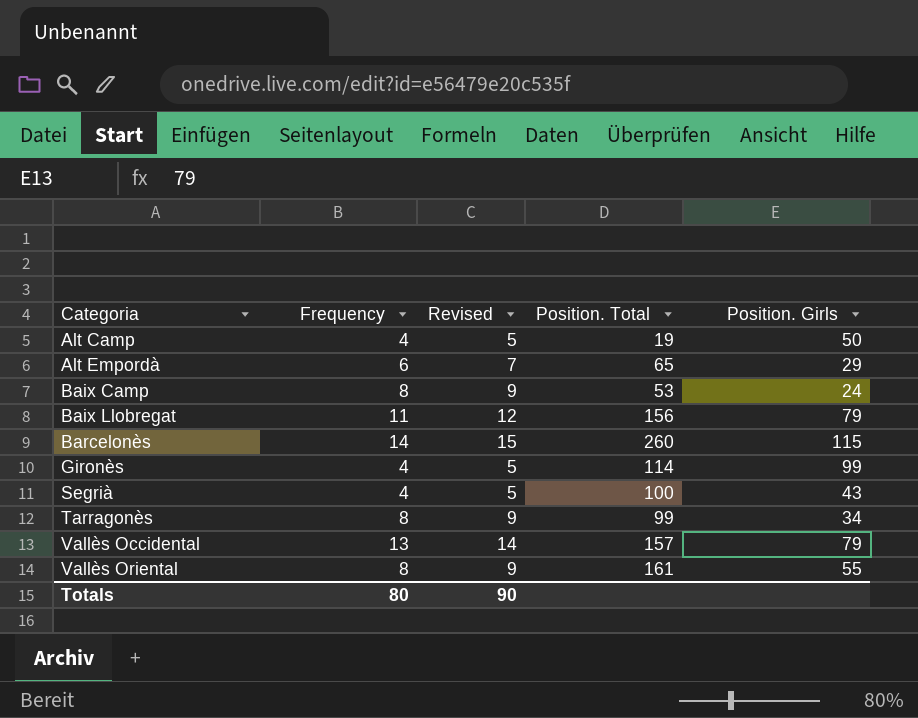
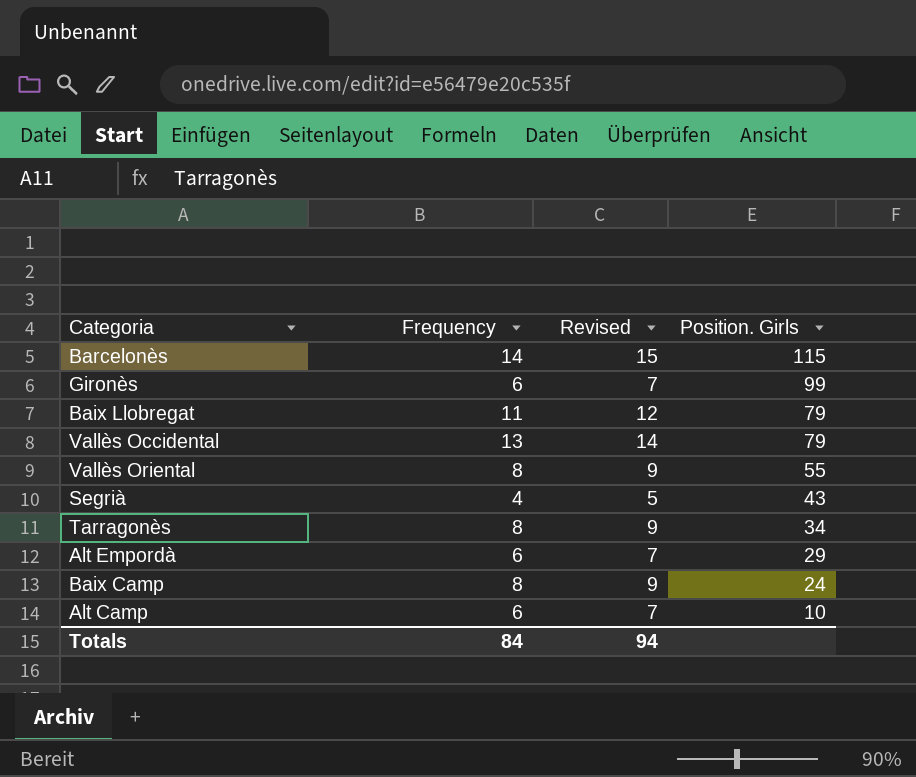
row order: Categoria ascending -> Position. Girls descending
column Position. Total | position: 4 -> none
Gironès | Frequency: 4 -> 6
Gironès | Revised: 5 -> 7
Alt Camp | Frequency: 4 -> 6
Alt Camp | Revised: 5 -> 7
Alt Camp | Position. Girls: 50 -> 10
Totals | Frequency: 80 -> 84
Totals | Revised: 90 -> 94

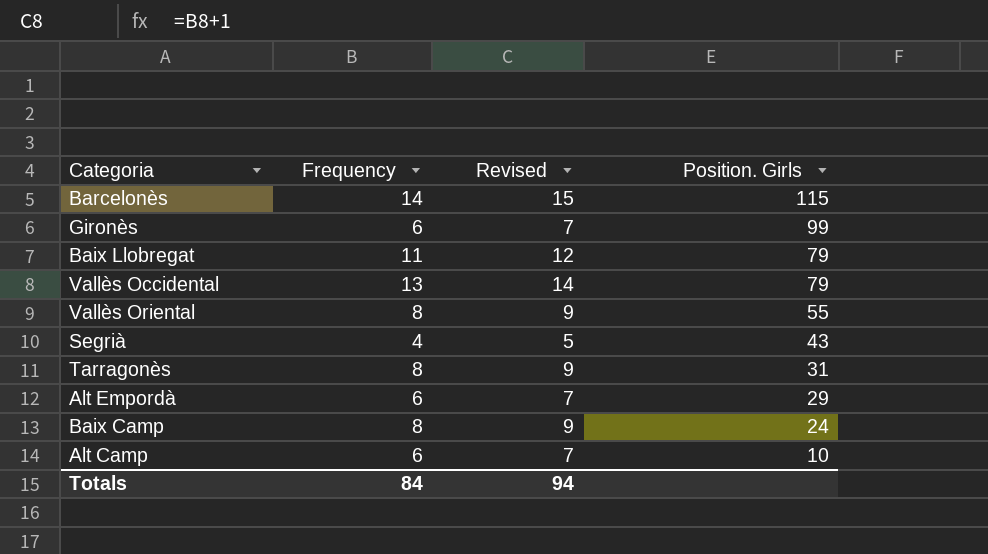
Tarragonès | Position. Girls: 34 -> 31

